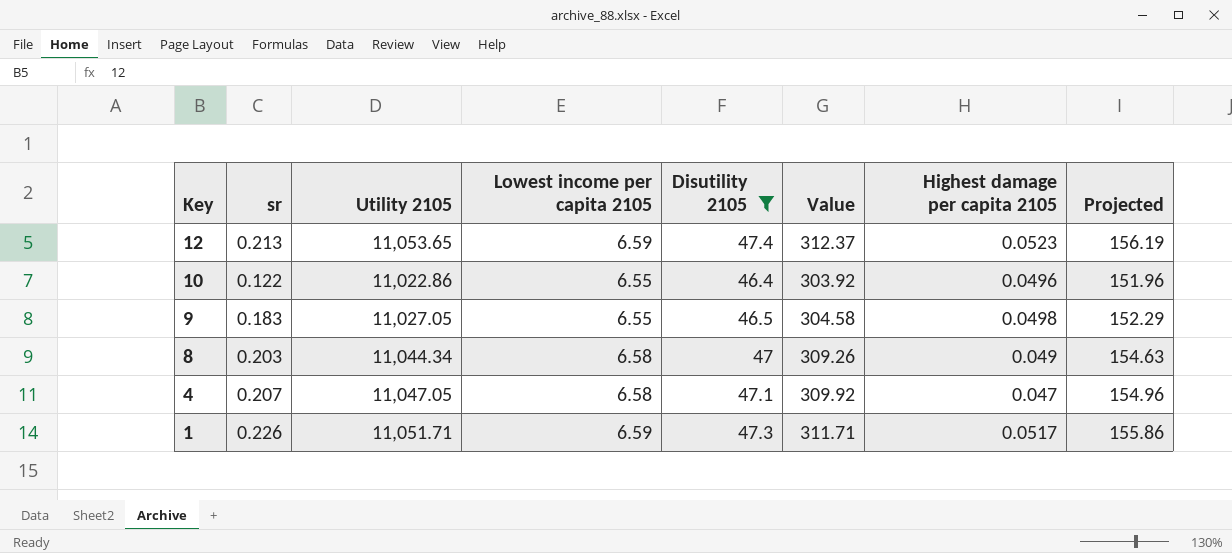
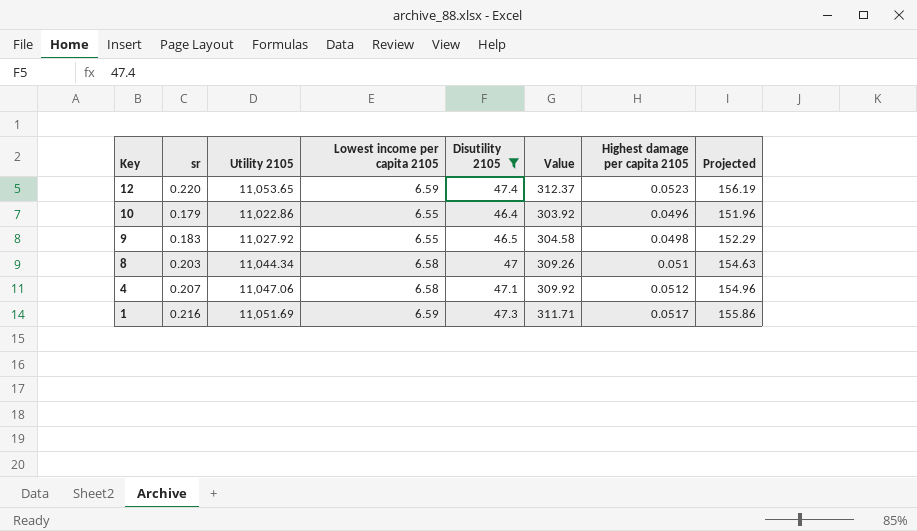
12 | sr: 0.213 -> 0.220
10 | sr: 0.122 -> 0.179
9 | Utility 2105: 11,027.05 -> 11,027.92
8 | Highest damage per capita 2105: 0.049 -> 0.051
4 | Utility 2105: 11,047.05 -> 11,047.06
4 | Highest damage per capita 2105: 0.047 -> 0.0512
1 | sr: 0.226 -> 0.216
1 | Utility 2105: 11,051.71 -> 11,051.69

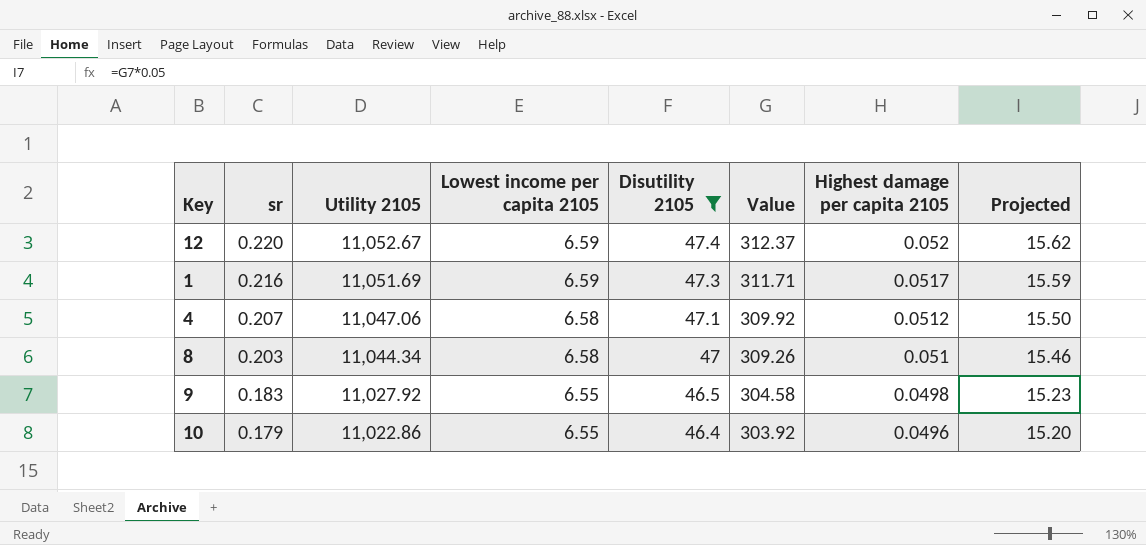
row order: Key descending -> sr descending
column Projected | formula: [Value] * 0.5 -> [Value] * 0.05
12 | Utility 2105: 11,053.65 -> 11,052.67
12 | Highest damage per capita 2105: 0.0523 -> 0.052

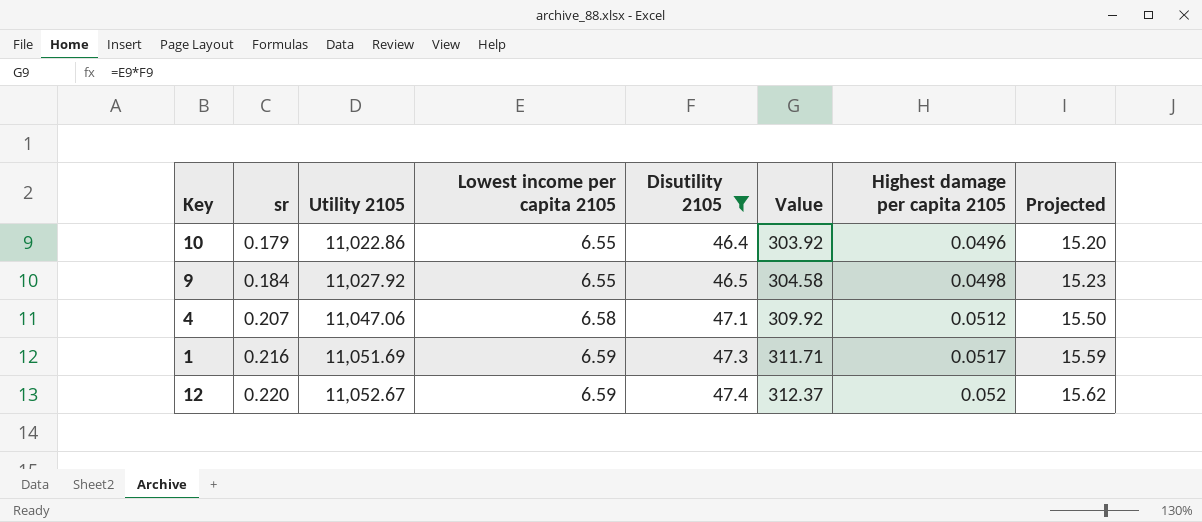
row order: sr descending -> sr ascending
row 8: 0.203 | 11,044.34 | 6.58 | 47 | 309.26 | 0.051 | 15.46 -> none
9 | sr: 0.183 -> 0.184

